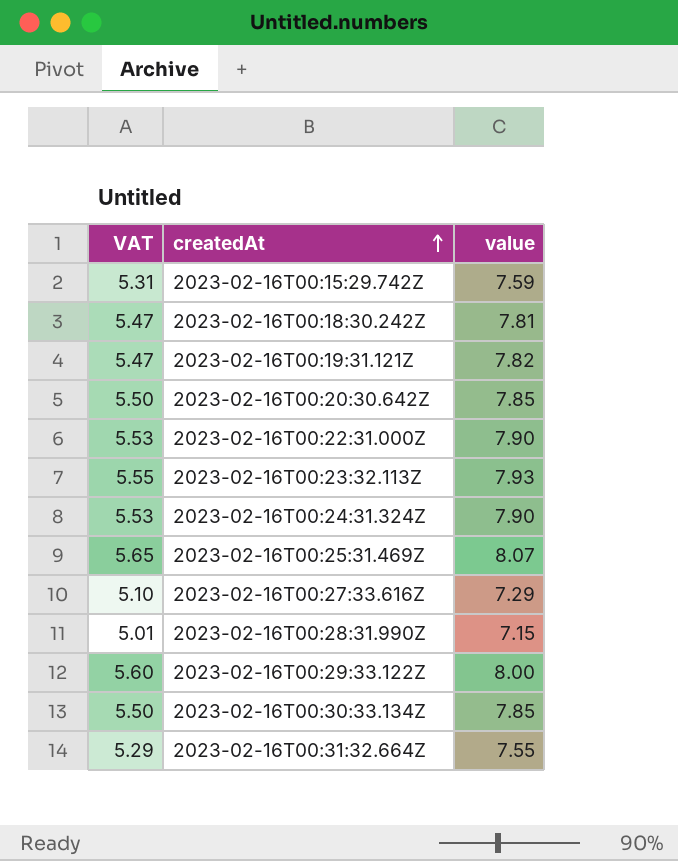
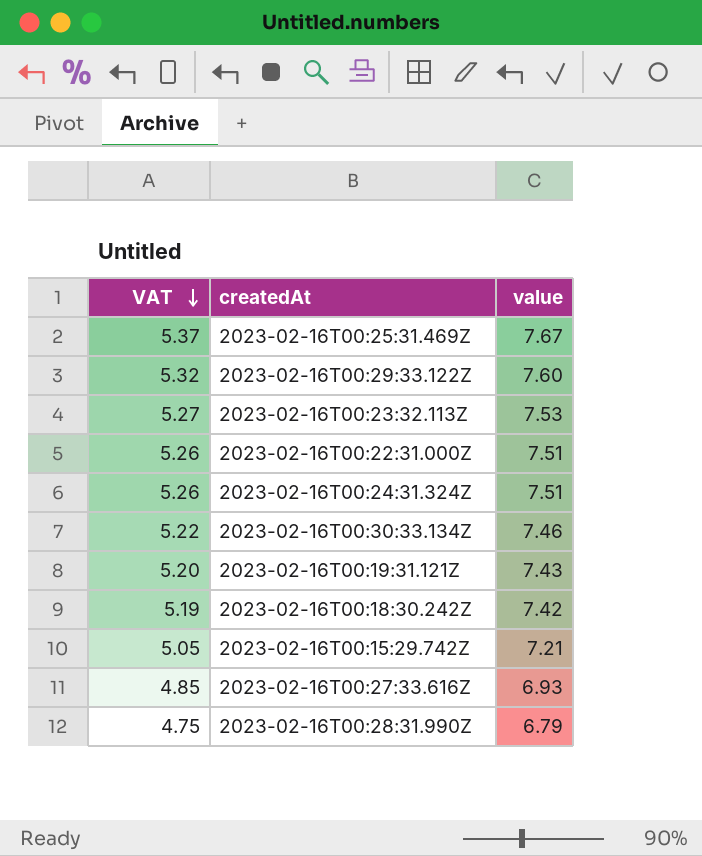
row order: createdAt ascending -> VAT descending
row 2023-02-16T00:20:30.642Z: 5.50 | 7.85 -> none
row 2023-02-16T00:31:32.664Z: 5.29 | 7.55 -> none
2023-02-16T00:25:31.469Z | VAT: 5.65 -> 5.37
2023-02-16T00:25:31.469Z | value: 8.07 -> 7.67
2023-02-16T00:29:33.122Z | VAT: 5.60 -> 5.32
2023-02-16T00:29:33.122Z | value: 8.00 -> 7.60
2023-02-16T00:23:32.113Z | VAT: 5.55 -> 5.27
2023-02-16T00:23:32.113Z | value: 7.93 -> 7.53
2023-02-16T00:22:31.000Z | VAT: 5.53 -> 5.26
2023-02-16T00:22:31.000Z | value: 7.90 -> 7.51
2023-02-16T00:24:31.324Z | VAT: 5.53 -> 5.26
2023-02-16T00:24:31.324Z | value: 7.90 -> 7.51
2023-02-16T00:30:33.134Z | VAT: 5.50 -> 5.22
2023-02-16T00:30:33.134Z | value: 7.85 -> 7.46
2023-02-16T00:19:31.121Z | VAT: 5.47 -> 5.20
2023-02-16T00:19:31.121Z | value: 7.82 -> 7.43
2023-02-16T00:18:30.242Z | VAT: 5.47 -> 5.19
2023-02-16T00:18:30.242Z | value: 7.81 -> 7.42
2023-02-16T00:15:29.742Z | VAT: 5.31 -> 5.05
2023-02-16T00:15:29.742Z | value: 7.59 -> 7.21
2023-02-16T00:27:33.616Z | VAT: 5.10 -> 4.85
2023-02-16T00:27:33.616Z | value: 7.29 -> 6.93
2023-02-16T00:28:31.990Z | VAT: 5.01 -> 4.75
2023-02-16T00:28:31.990Z | value: 7.15 -> 6.79

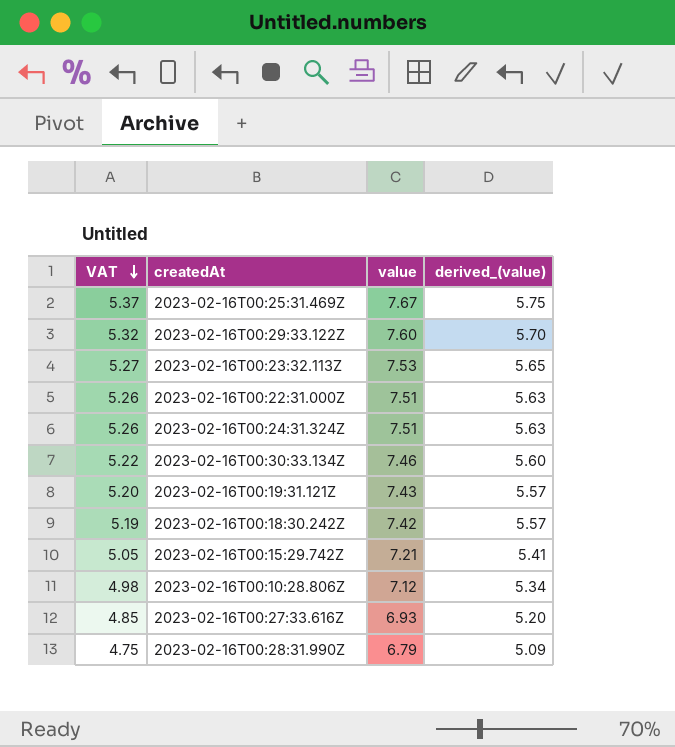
column derived_(value) | formula: none -> [value] * 0.75
row 2023-02-16T00:10:28.806Z: none -> 4.98 | 7.12 | 5.34

